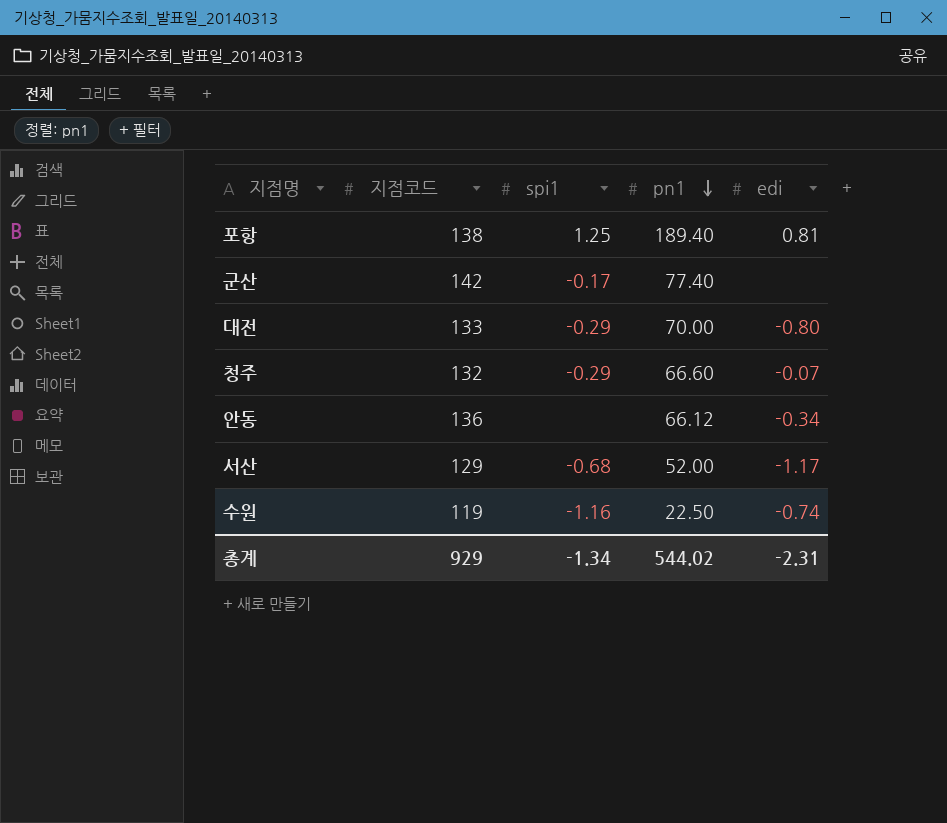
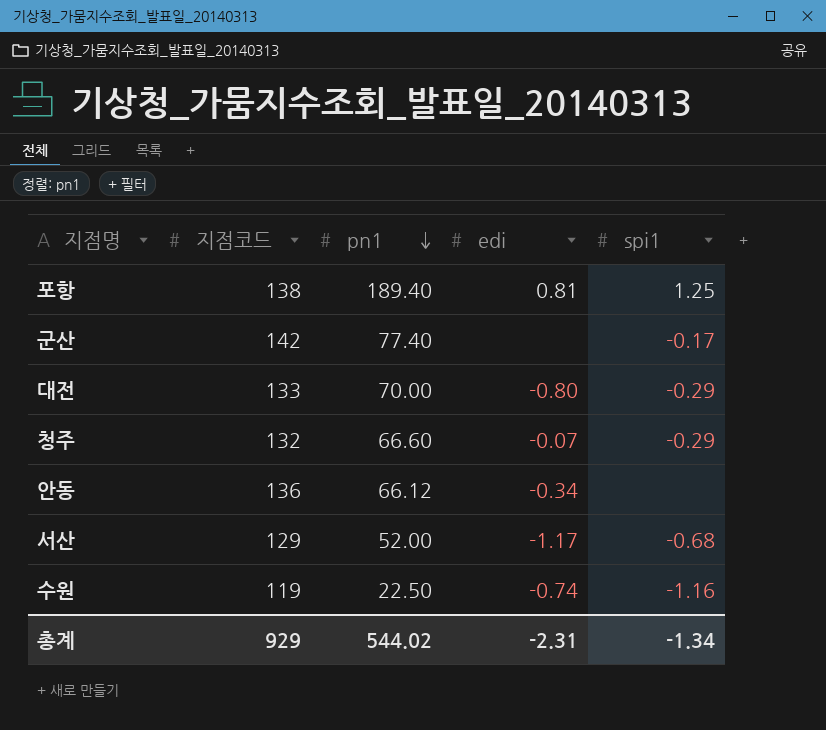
column spi1 | position: 3 -> 5

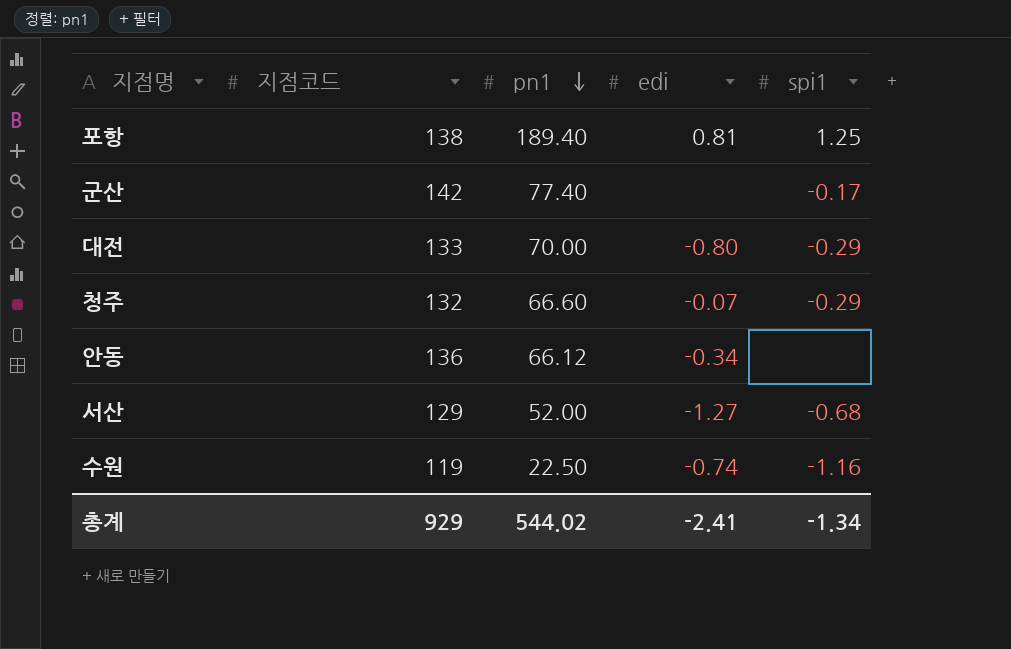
서산 | edi: -1.17 -> -1.27
총계 | edi: -2.31 -> -2.41

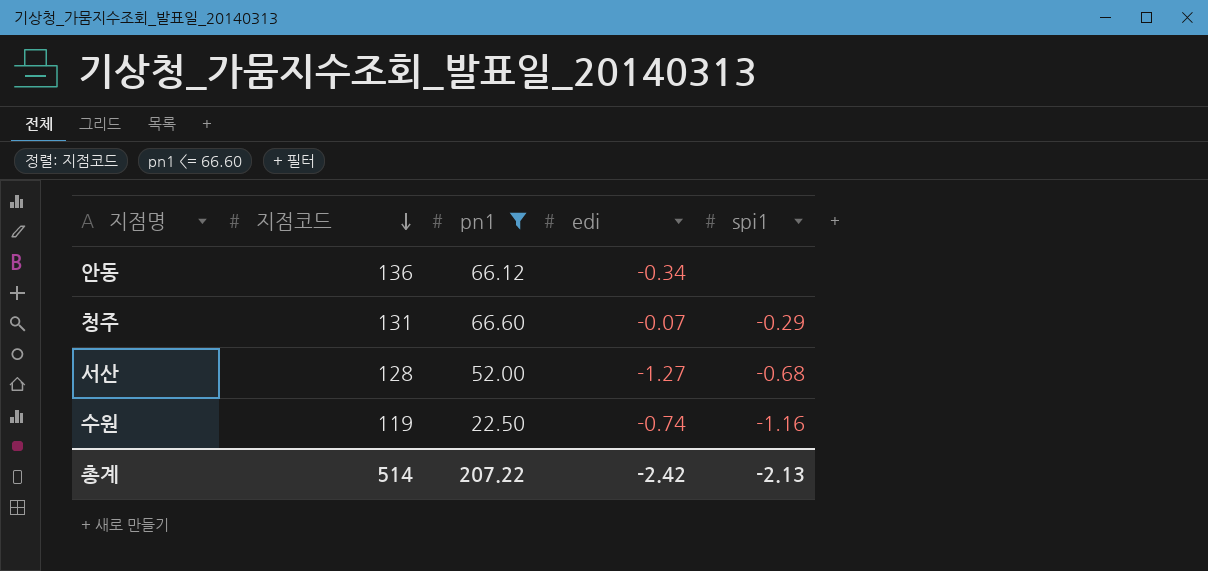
filter: none -> pn1 <= 66.60
row order: pn1 descending -> 지점코드 descending
청주 | 지점코드: 132 -> 131
서산 | 지점코드: 129 -> 128
총계 | 지점코드: 929 -> 514
총계 | pn1: 544.02 -> 207.22
총계 | edi: -2.41 -> -2.42
총계 | spi1: -1.34 -> -2.13

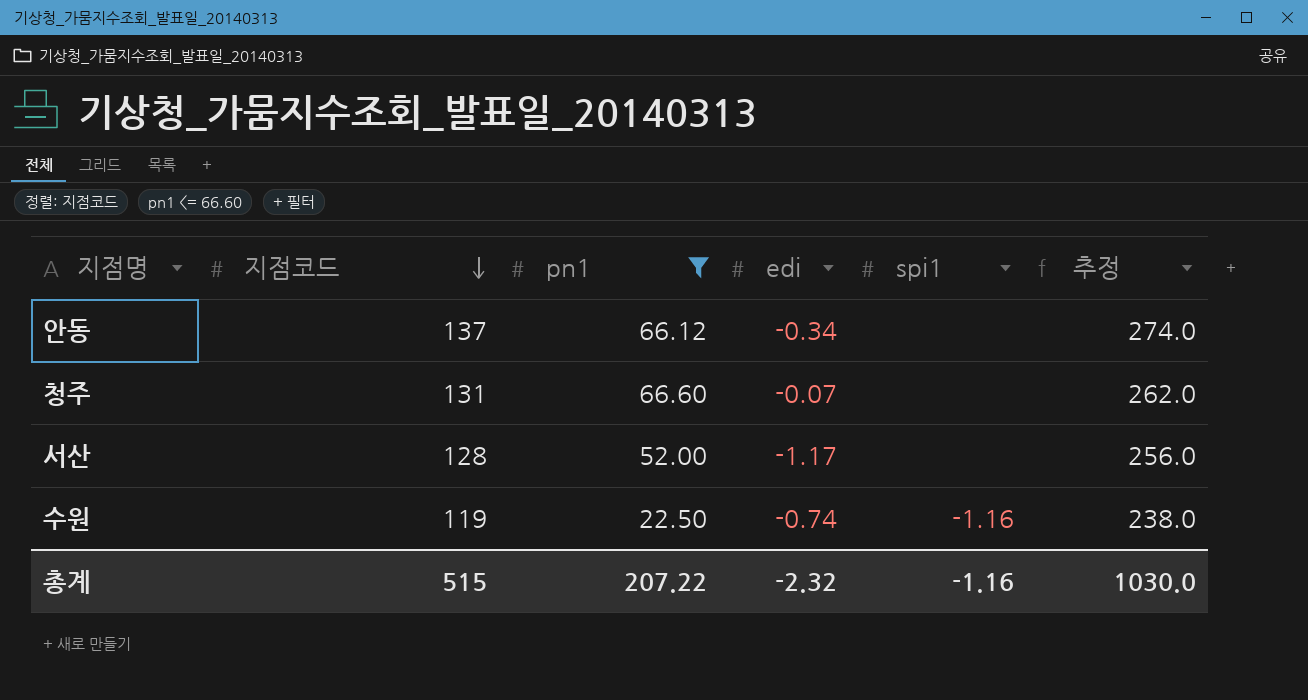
column 추정 | formula: none -> [지점코드] * 2
안동 | 지점코드: 136 -> 137
청주 | spi1: -0.29 -> none
서산 | edi: -1.27 -> -1.17
서산 | spi1: -0.68 -> none
총계 | 지점코드: 514 -> 515
총계 | edi: -2.42 -> -2.32
총계 | spi1: -2.13 -> -1.16

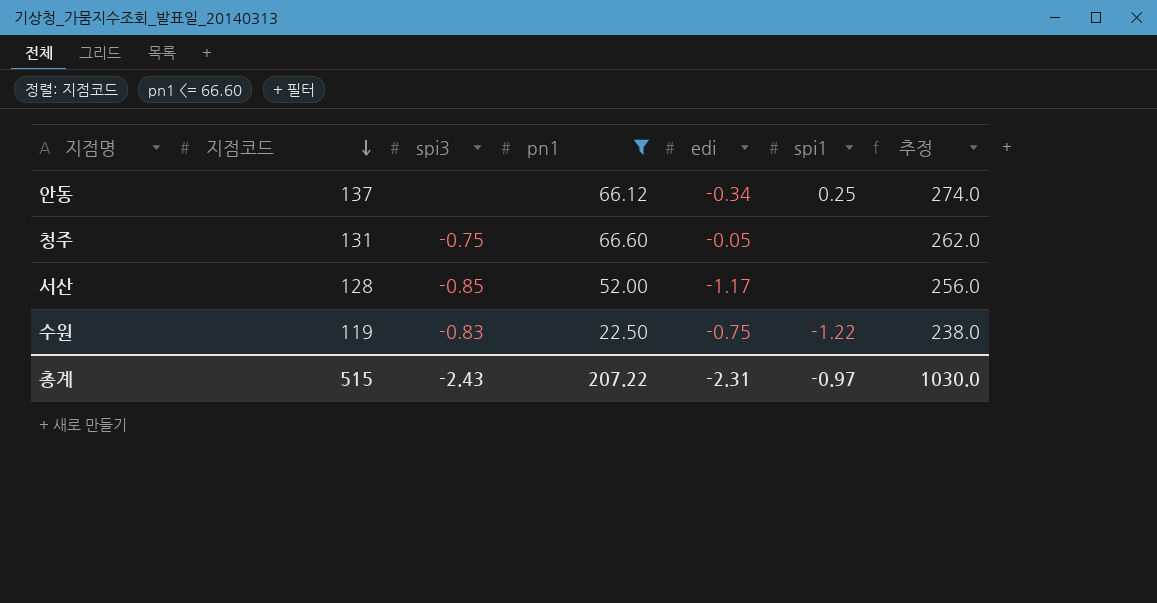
column spi3 | position: none -> 3
안동 | spi1: none -> 0.25
청주 | edi: -0.07 -> -0.05
수원 | edi: -0.74 -> -0.75
수원 | spi1: -1.16 -> -1.22
총계 | edi: -2.32 -> -2.31
총계 | spi1: -1.16 -> -0.97

